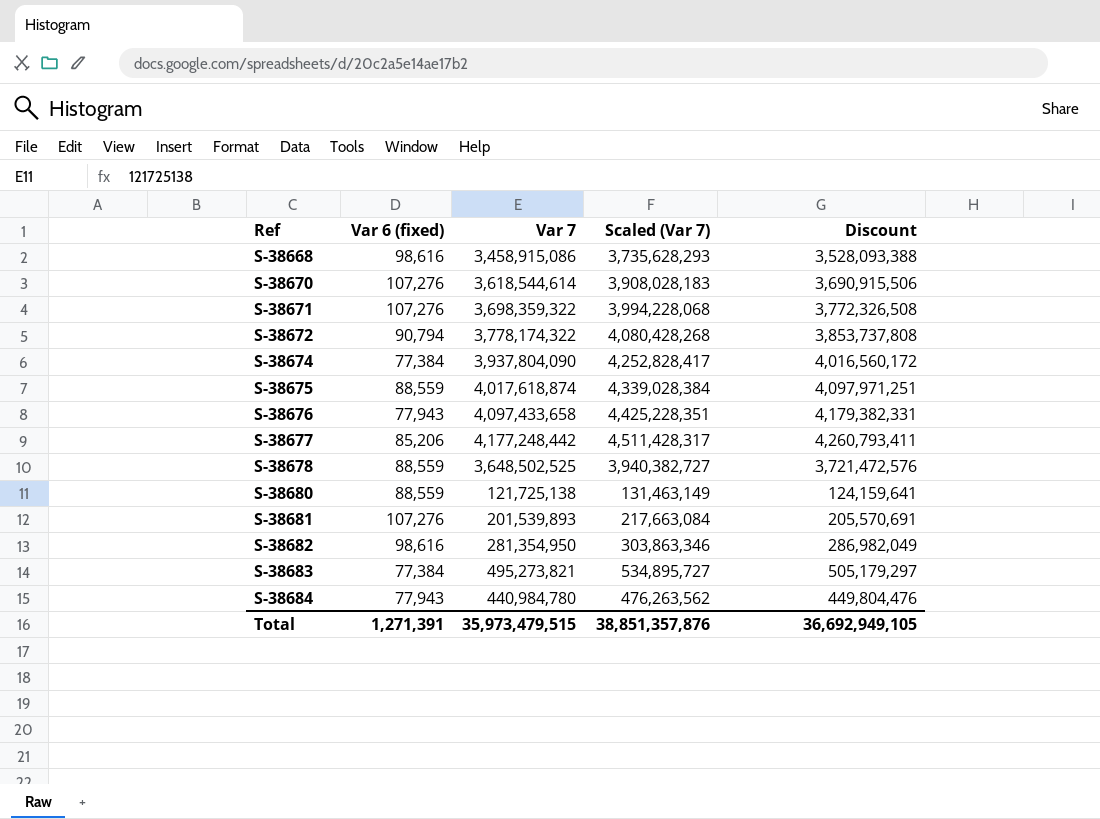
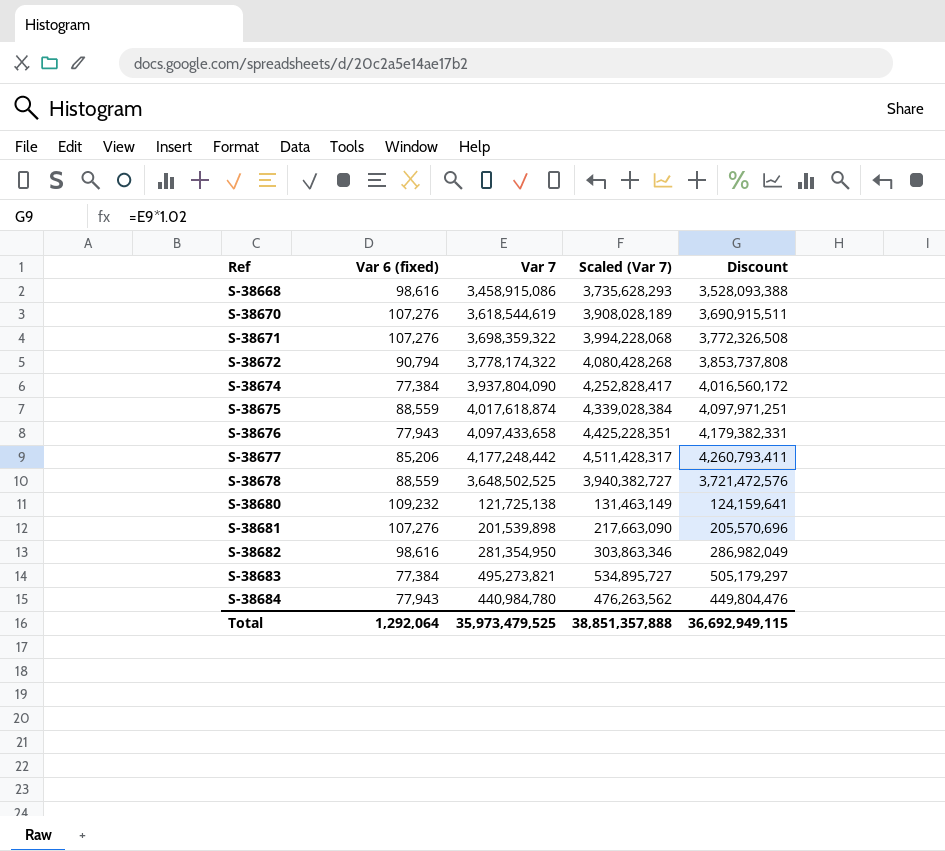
S-38670 | Var 7: 3,618,544,614 -> 3,618,544,619
S-38670 | Scaled (Var 7): 3,908,028,183 -> 3,908,028,189
S-38670 | Discount: 3,690,915,506 -> 3,690,915,511
S-38680 | Var 6 (fixed): 88,559 -> 109,232
S-38681 | Var 7: 201,539,893 -> 201,539,898
S-38681 | Scaled (Var 7): 217,663,084 -> 217,663,090
S-38681 | Discount: 205,570,691 -> 205,570,696
Total | Var 6 (fixed): 1,271,391 -> 1,292,064
Total | Var 7: 35,973,479,515 -> 35,973,479,525
Total | Scaled (Var 7): 38,851,357,876 -> 38,851,357,888
Total | Discount: 36,692,949,105 -> 36,692,949,115

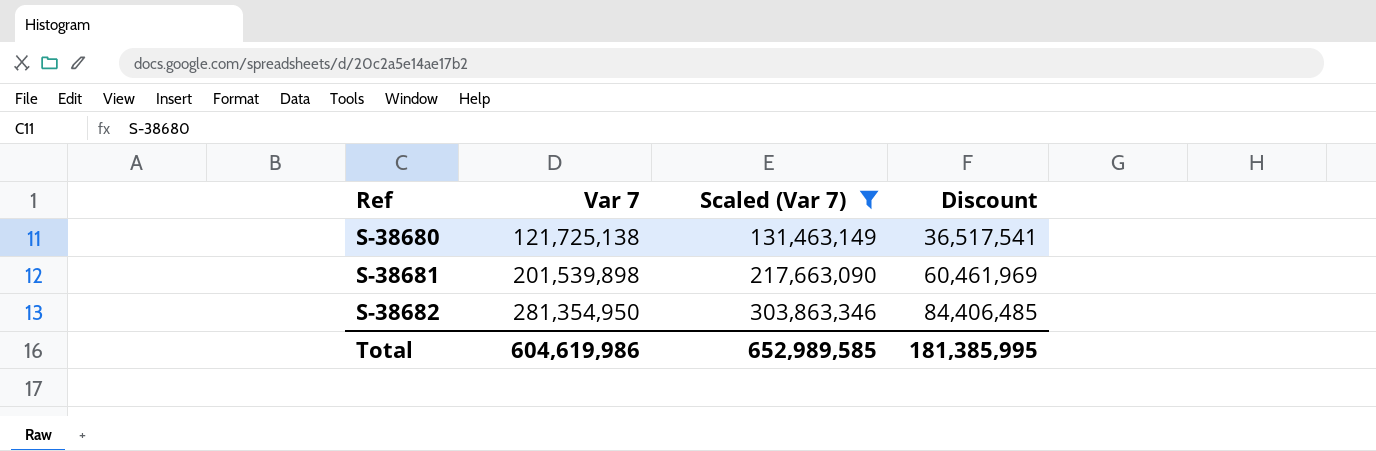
filter: none -> Scaled (Var 7) <= 303,863,346
column Var 6 (fixed) | position: 2 -> none
column Discount | formula: [Var 7] * 1.02 -> [Var 7] * 0.3
Total | Var 7: 35,973,479,525 -> 604,619,986
Total | Scaled (Var 7): 38,851,357,888 -> 652,989,585
Total | Discount: 36,692,949,115 -> 181,385,995

